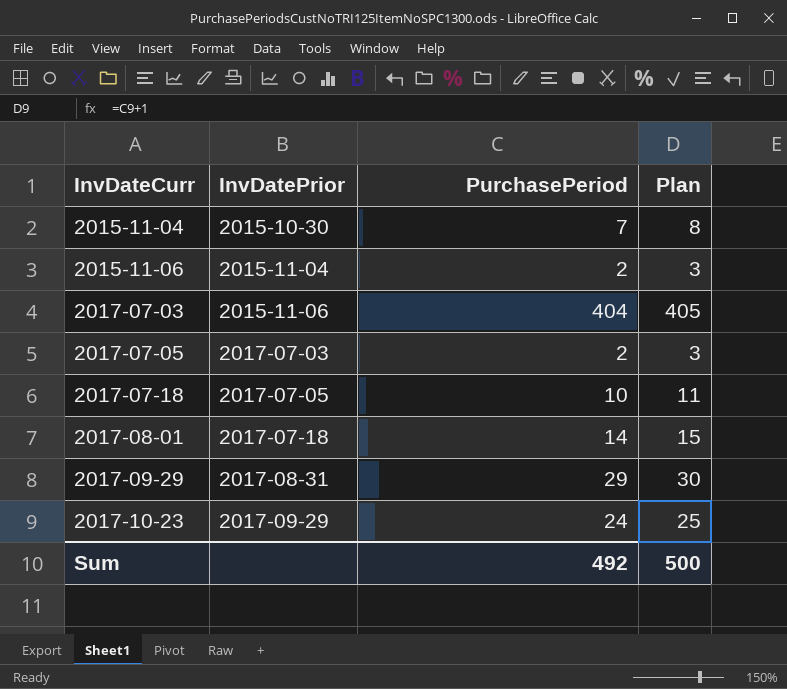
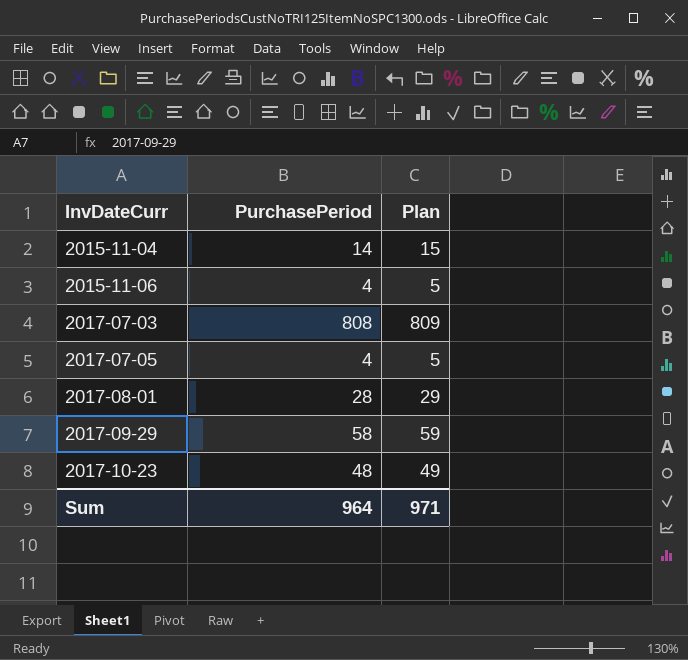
column InvDatePrior | position: 2 -> none
row 2017-07-18: 2017-07-05 | 10 | 11 -> none
2015-11-04 | PurchasePeriod: 7 -> 14
2015-11-04 | Plan: 8 -> 15
2015-11-06 | PurchasePeriod: 2 -> 4
2015-11-06 | Plan: 3 -> 5
2017-07-03 | PurchasePeriod: 404 -> 808
2017-07-03 | Plan: 405 -> 809
2017-07-05 | PurchasePeriod: 2 -> 4
2017-07-05 | Plan: 3 -> 5
2017-08-01 | PurchasePeriod: 14 -> 28
2017-08-01 | Plan: 15 -> 29
2017-09-29 | PurchasePeriod: 29 -> 58
2017-09-29 | Plan: 30 -> 59
2017-10-23 | PurchasePeriod: 24 -> 48
2017-10-23 | Plan: 25 -> 49
Sum | PurchasePeriod: 492 -> 964
Sum | Plan: 500 -> 971

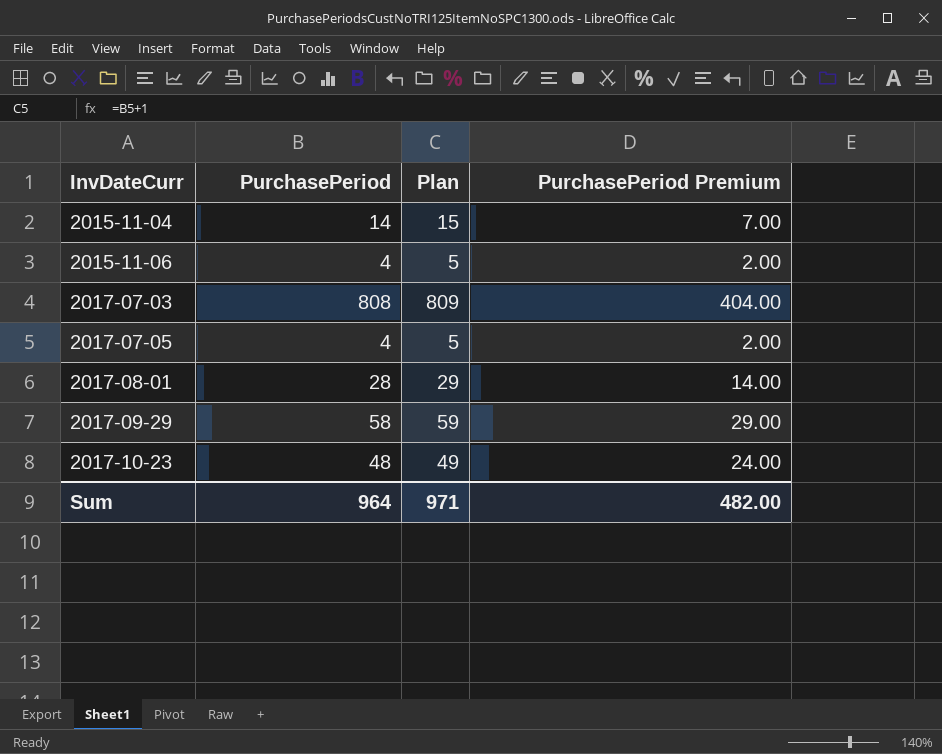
column PurchasePeriod Premium | formula: none -> [PurchasePeriod] * 0.5

